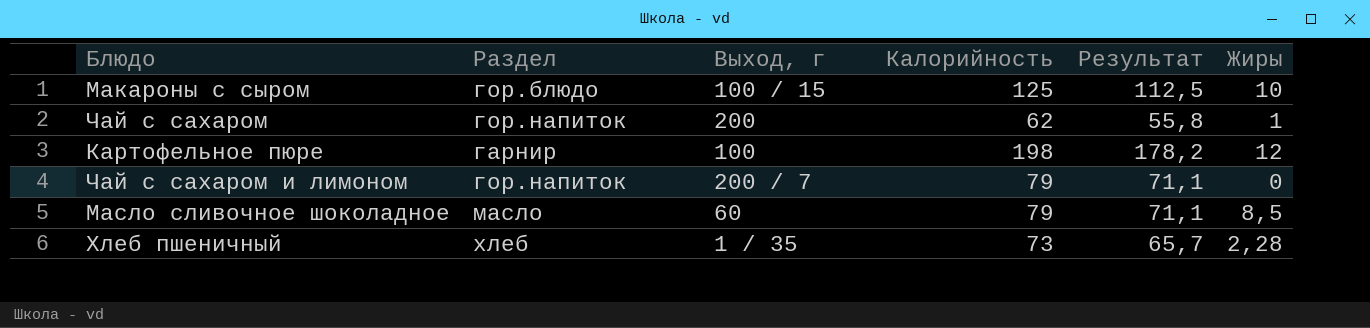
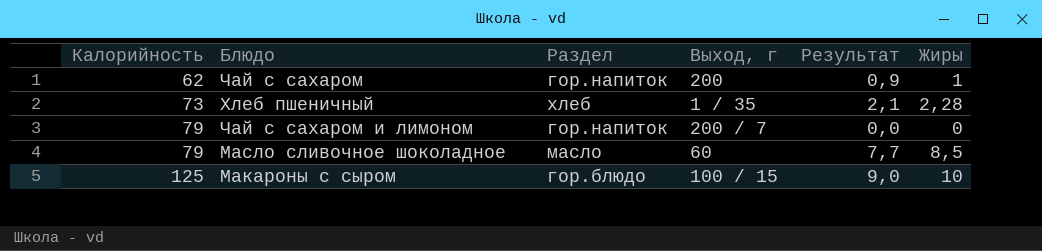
row order: none -> Калорийность ascending
column Калорийность | position: 4 -> 1
column Результат | formula: [Калорийность] * 0,9 -> [Жиры] * 0,9
row Картофельное пюре: гарнир | 100 | 198 | 178,2 | 12 -> none

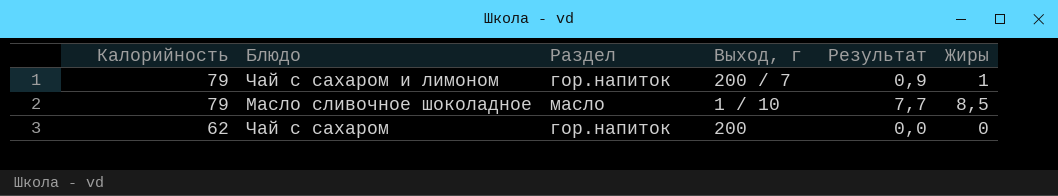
row order: Калорийность ascending -> Калорийность descending
row Хлеб пшеничный: 73 | хлеб | 1 / 35 | 2,1 | 2,28 -> none
row Макароны с сыром: 125 | гор.блюдо | 100 / 15 | 9,0 | 10 -> none
Чай с сахаром и лимоном | Результат: 0,0 -> 0,9
Чай с сахаром и лимоном | Жиры: 0 -> 1
Масло сливочное шоколадное | Выход, г: 60 -> 1 / 10
Чай с сахаром | Результат: 0,9 -> 0,0
Чай с сахаром | Жиры: 1 -> 0

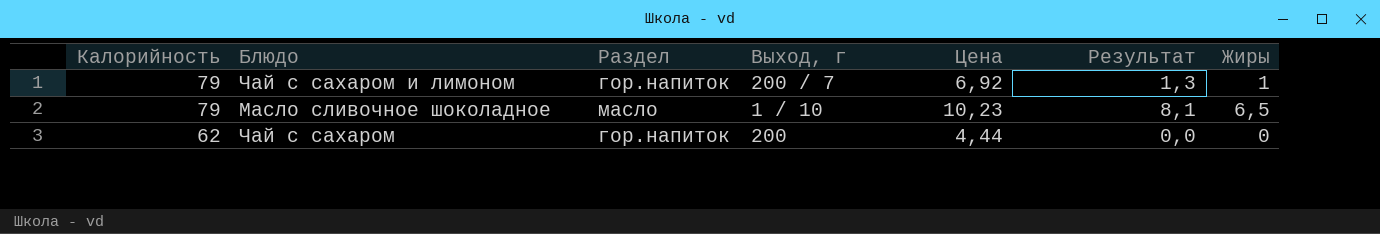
column Цена | position: none -> 5
column Результат | formula: [Жиры] * 0,9 -> [Жиры] * 1,25
Масло сливочное шоколадное | Жиры: 8,5 -> 6,5

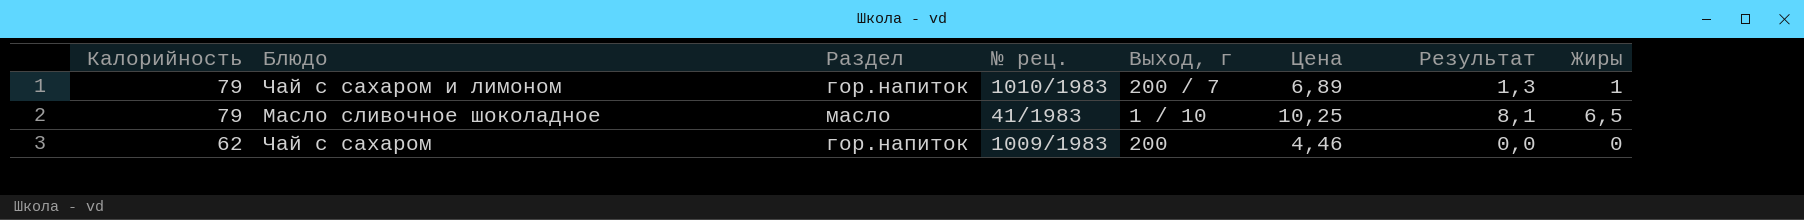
column № рец. | position: none -> 4
Чай с сахаром и лимоном | Цена: 6,92 -> 6,89
Масло сливочное шоколадное | Цена: 10,23 -> 10,25
Чай с сахаром | Цена: 4,44 -> 4,46

